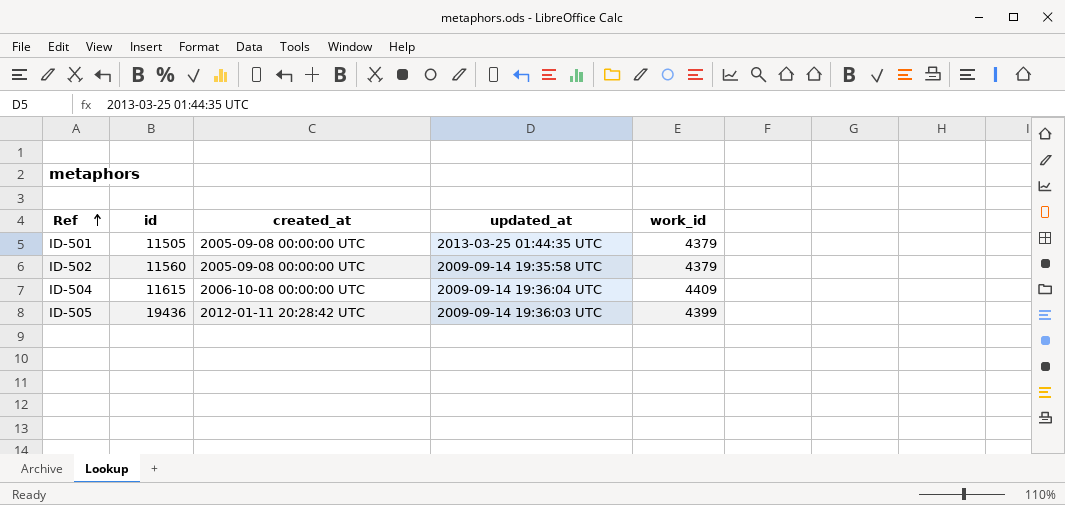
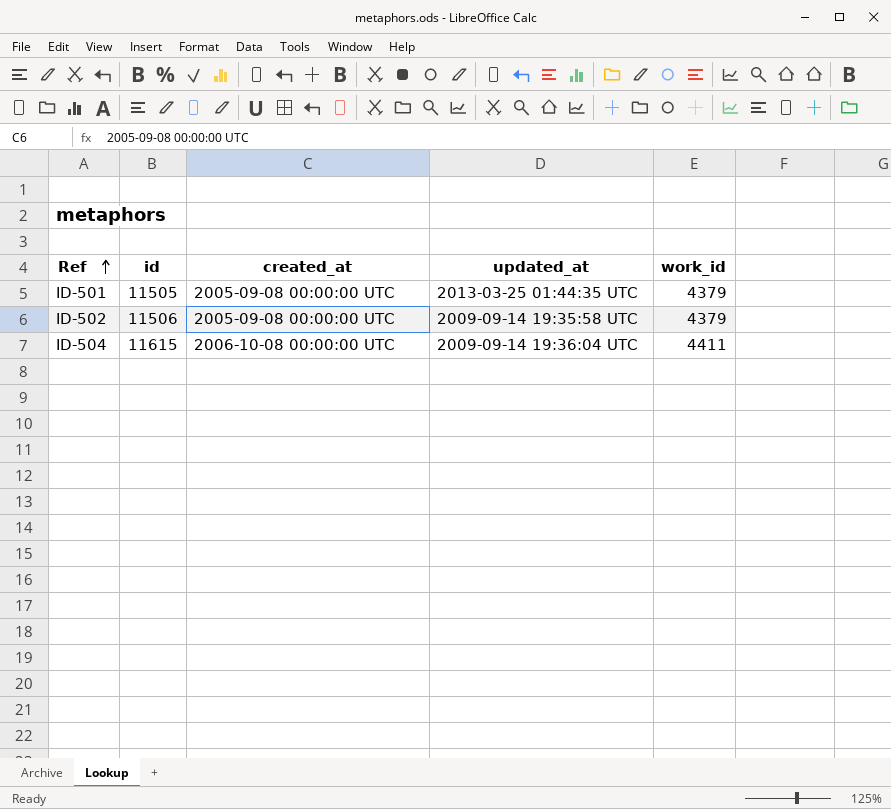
row ID-505: 19436 | 2012-01-11 20:28:42 UTC | 2009-09-14 19:36:03 UTC | 4399 -> none
ID-502 | id: 11560 -> 11506
ID-504 | work_id: 4409 -> 4411

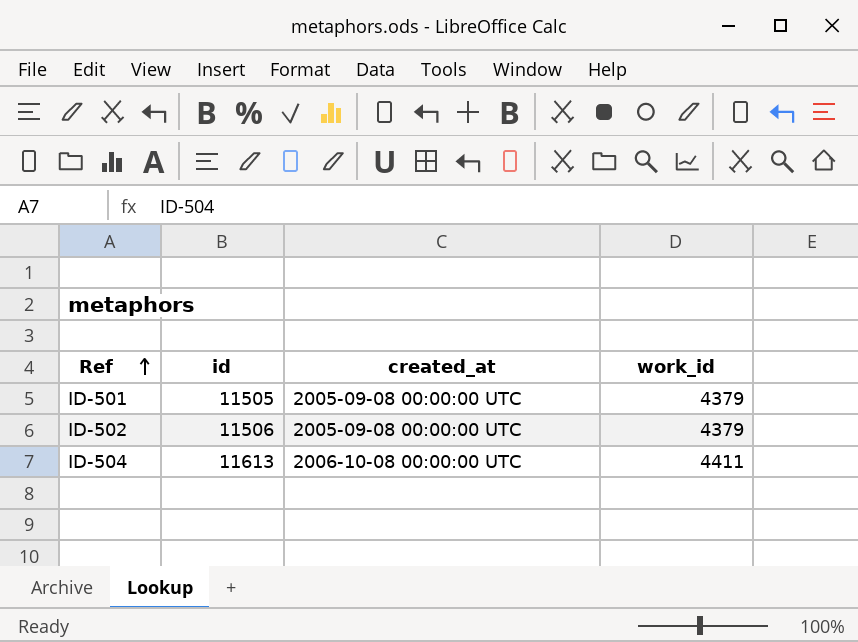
column updated_at | position: 4 -> none
ID-504 | id: 11615 -> 11613

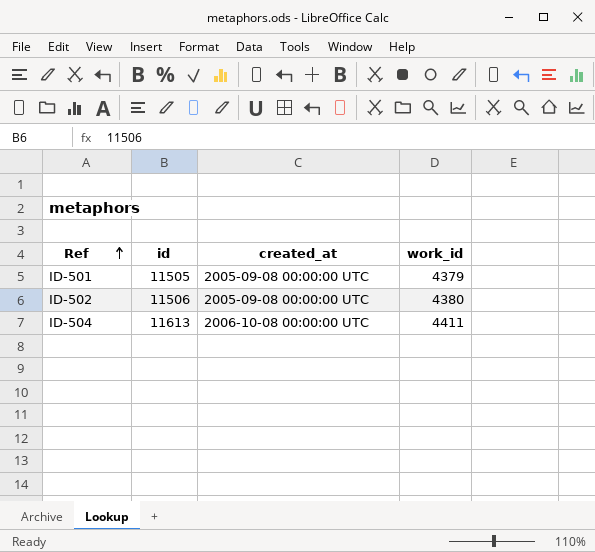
ID-502 | work_id: 4379 -> 4380

